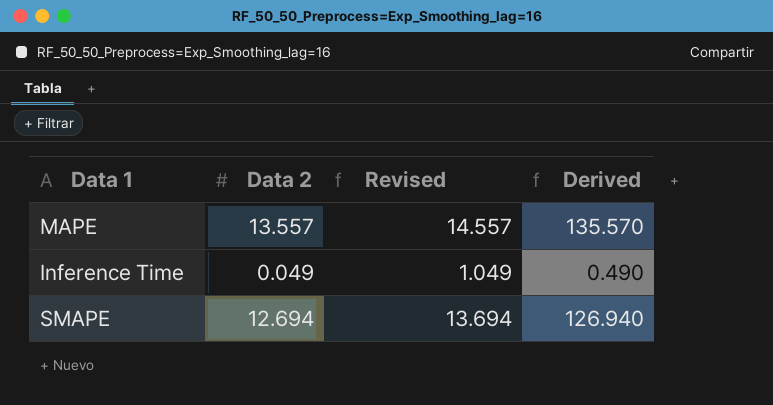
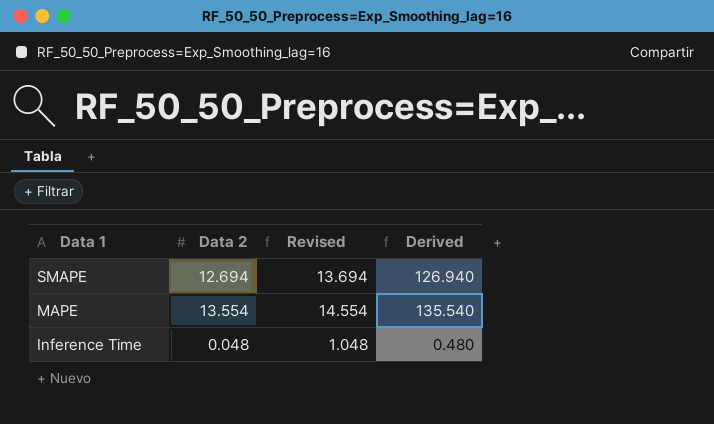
row order: none -> Data 1 descending
MAPE | Data 2: 13.557 -> 13.554
MAPE | Revised: 14.557 -> 14.554
MAPE | Derived: 135.570 -> 135.540
Inference Time | Data 2: 0.049 -> 0.048
Inference Time | Revised: 1.049 -> 1.048
Inference Time | Derived: 0.490 -> 0.480

